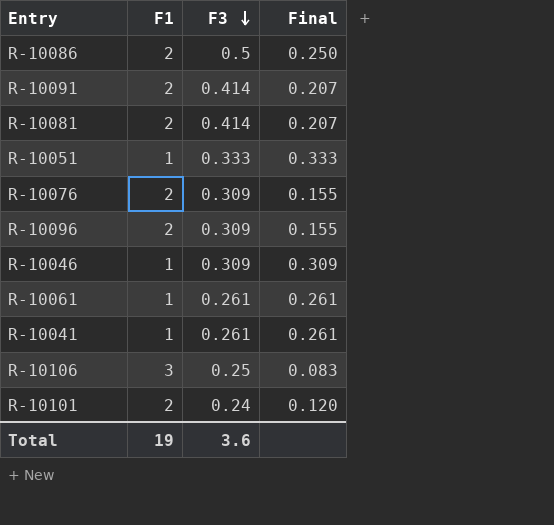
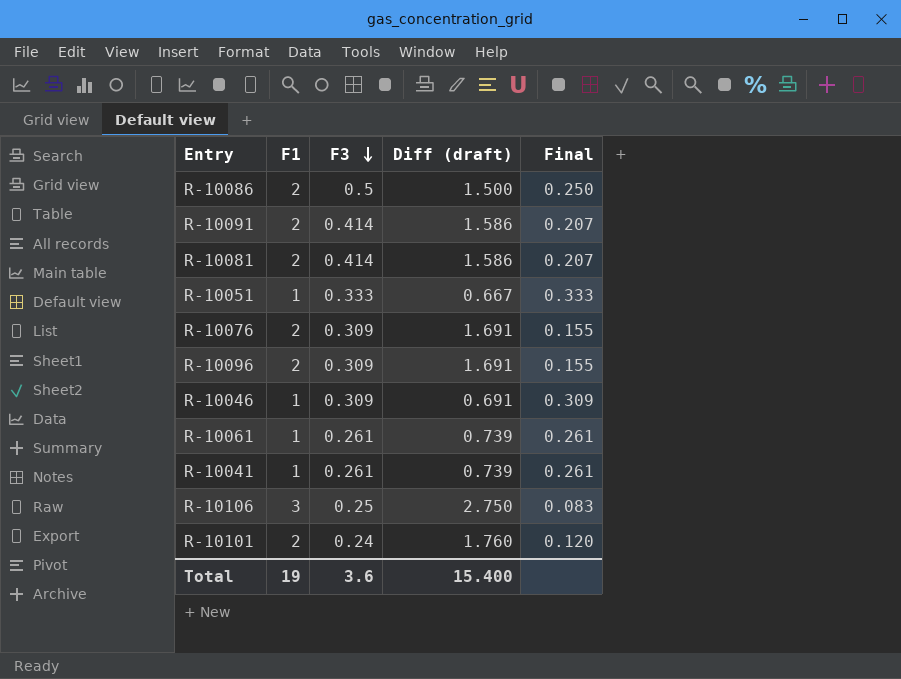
column Diff (draft) | formula: none -> [F1] - [F3]

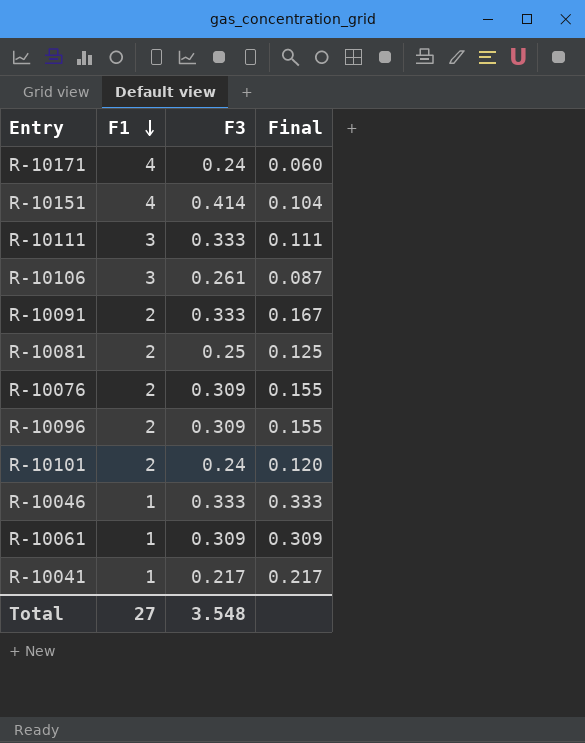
row order: F3 descending -> F1 descending
column Diff (draft) | formula: [F1] - [F3] -> none
row R-10086: 2 | 0.5 | 1.500 | 0.250 -> none
row R-10051: 1 | 0.333 | 0.667 | 0.333 -> none
row R-10171: none -> 4 | 0.24 | 0.060
row R-10151: none -> 4 | 0.414 | 0.104
row R-10111: none -> 3 | 0.333 | 0.111
R-10106 | F3: 0.25 -> 0.261
R-10106 | Final: 0.083 -> 0.087
R-10091 | F3: 0.414 -> 0.333
R-10091 | Final: 0.207 -> 0.167
R-10081 | F3: 0.414 -> 0.25
R-10081 | Final: 0.207 -> 0.125
R-10046 | F3: 0.309 -> 0.333
R-10046 | Final: 0.309 -> 0.333
R-10061 | F3: 0.261 -> 0.309
R-10061 | Final: 0.261 -> 0.309
R-10041 | F3: 0.261 -> 0.217
R-10041 | Final: 0.261 -> 0.217
Total | F1: 19 -> 27
Total | F3: 3.6 -> 3.548

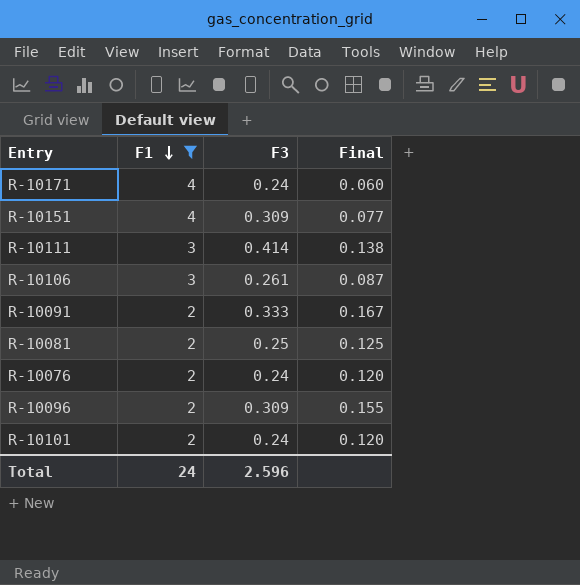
filter: none -> F1 != 1
R-10151 | F3: 0.414 -> 0.309
R-10151 | Final: 0.104 -> 0.077
R-10111 | F3: 0.333 -> 0.414
R-10111 | Final: 0.111 -> 0.138
R-10076 | F3: 0.309 -> 0.24
R-10076 | Final: 0.155 -> 0.120
Total | F1: 27 -> 24
Total | F3: 3.548 -> 2.596

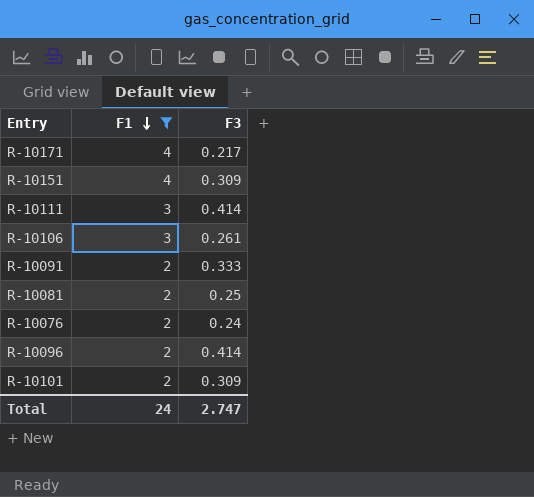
column Final | formula: [F3] / [F1] -> none
R-10171 | F3: 0.24 -> 0.217
R-10096 | F3: 0.309 -> 0.414
R-10101 | F3: 0.24 -> 0.309
Total | F3: 2.596 -> 2.747

